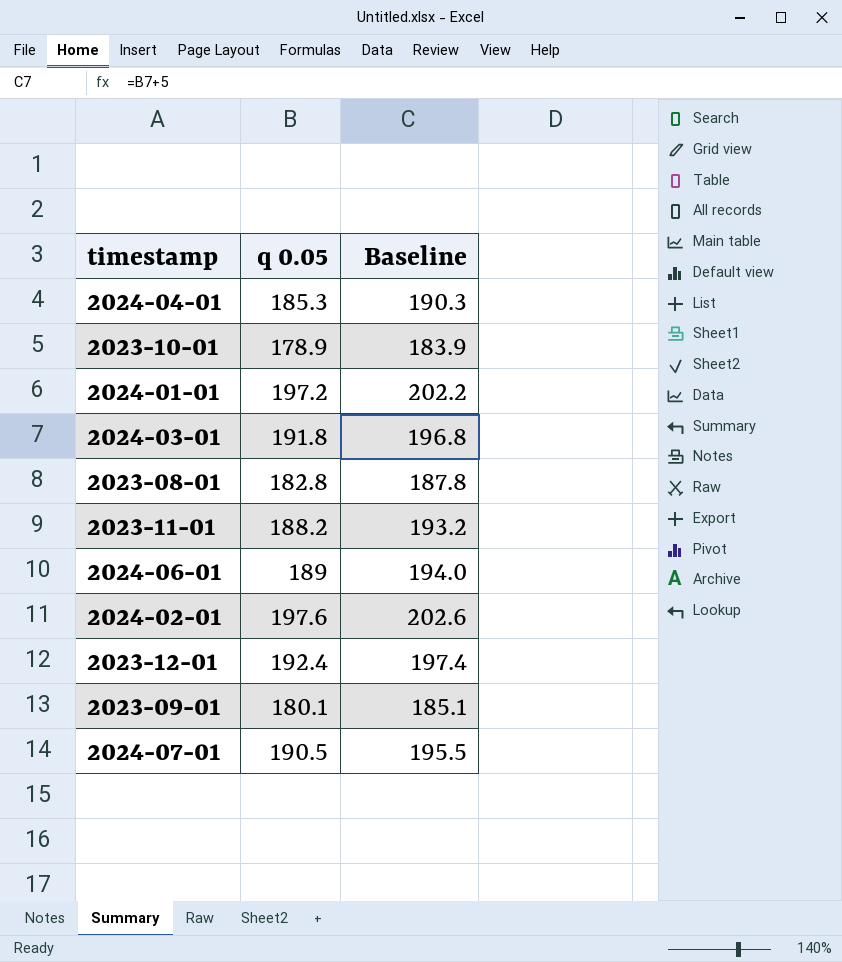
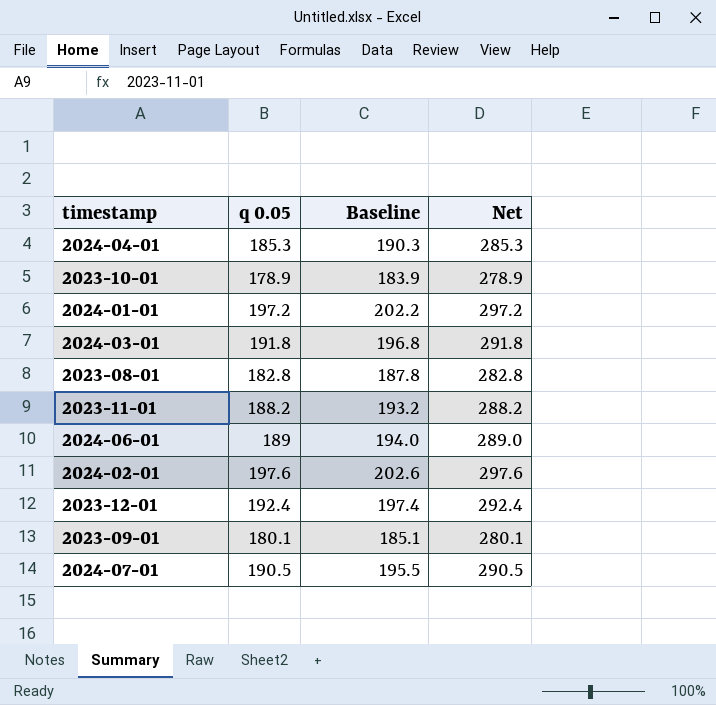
column Net | formula: none -> [q 0.05] + 100

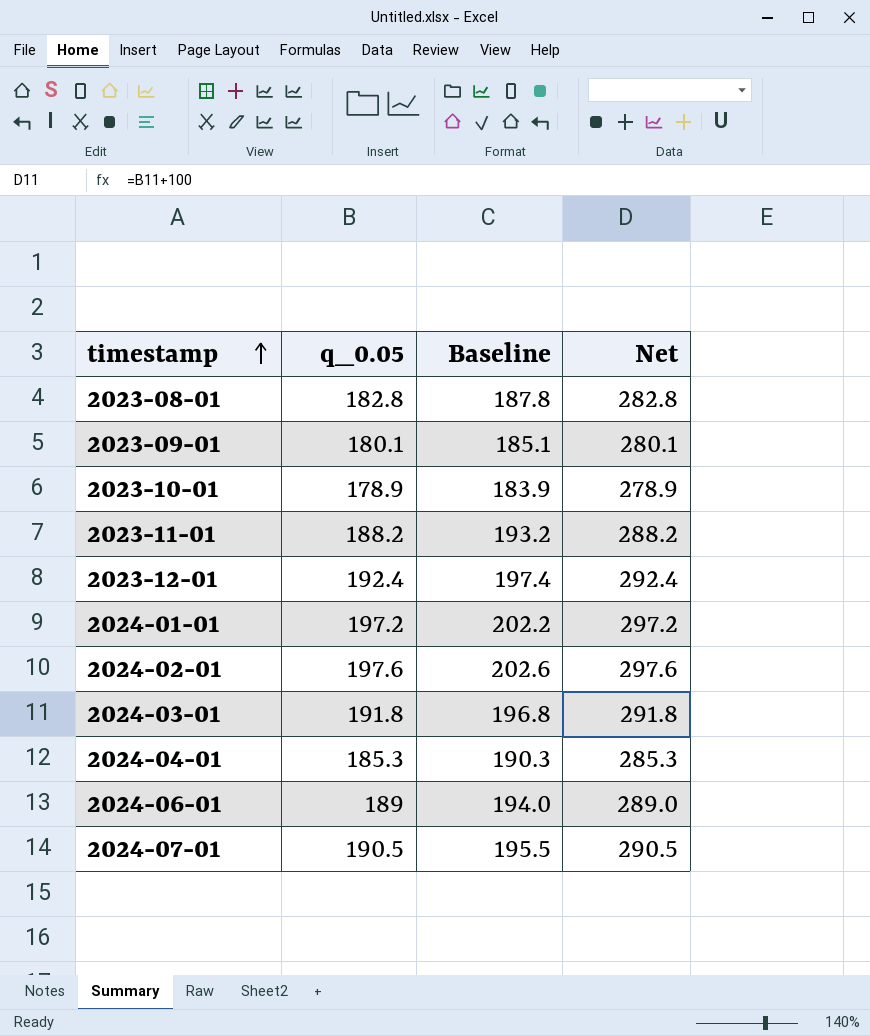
row order: none -> timestamp ascending
column name: q 0.05 -> q_0.05

